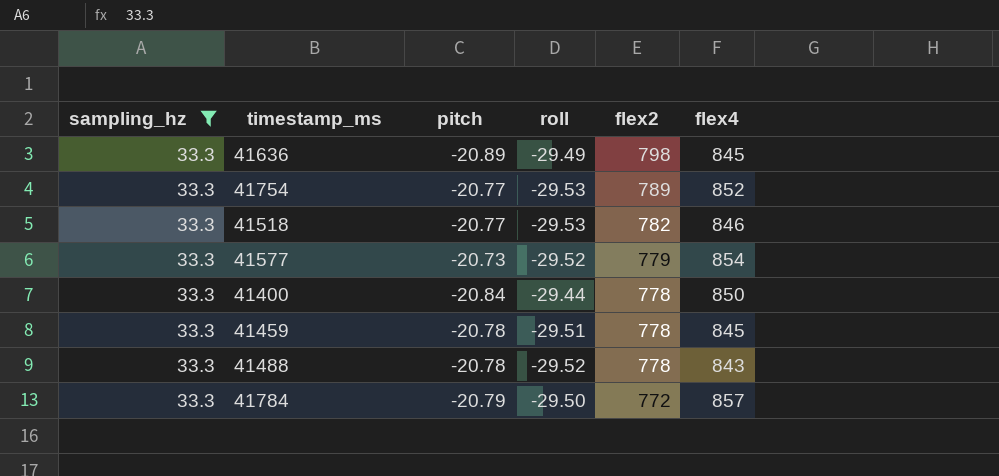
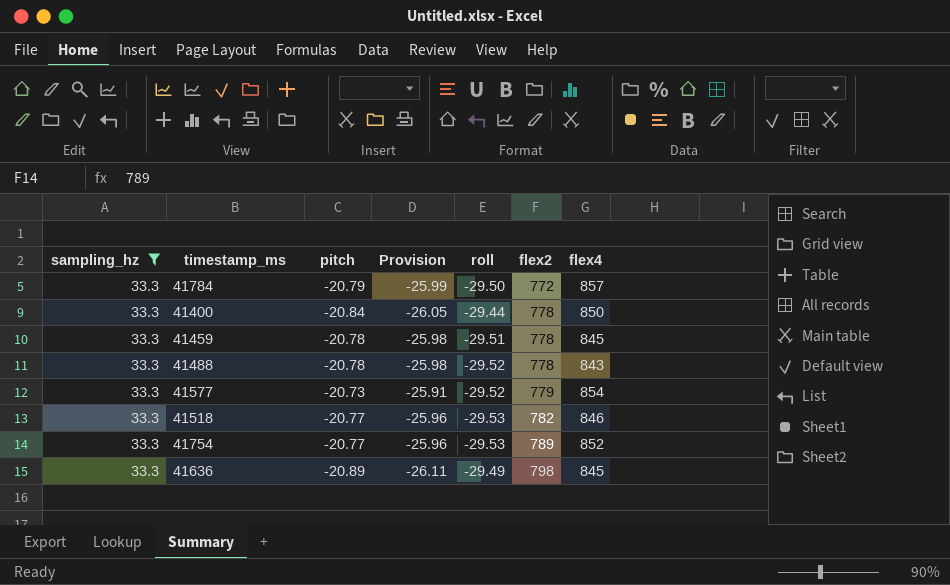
row order: flex2 descending -> flex2 ascending
column Provision | formula: none -> [pitch] * 1.25

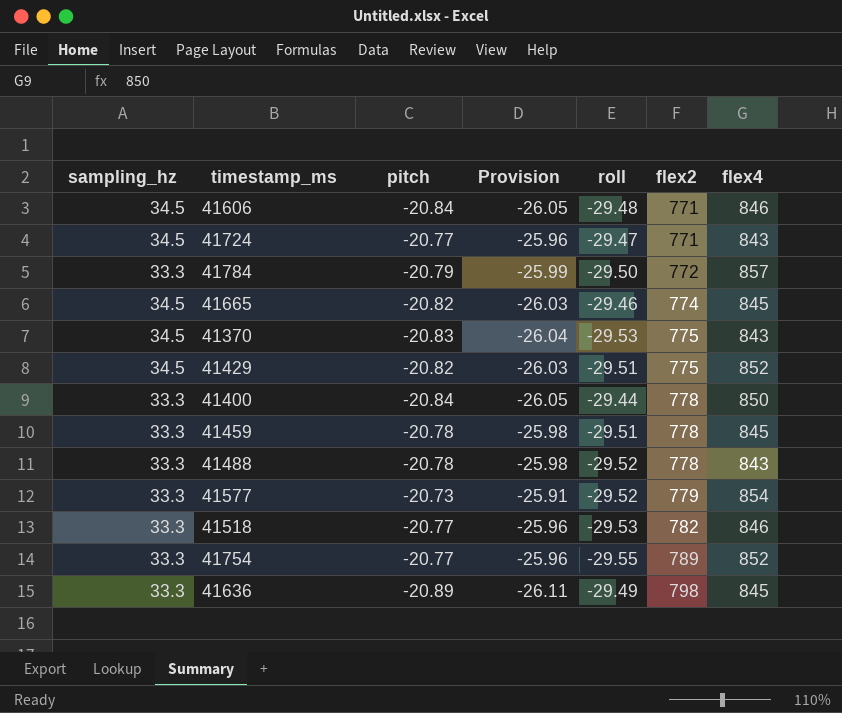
filter: sampling_hz = 33.3 -> none
41754 | roll: -29.53 -> -29.55

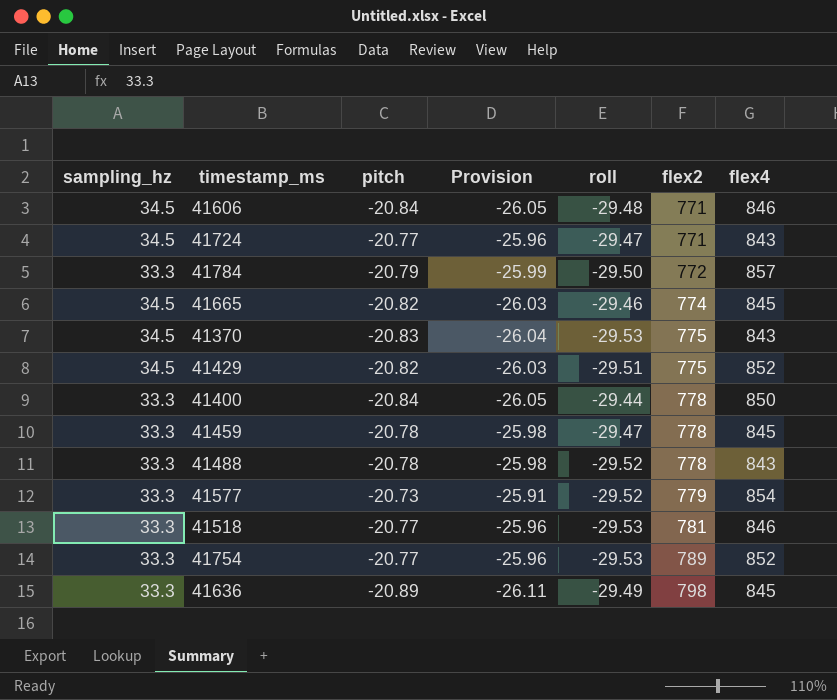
41459 | roll: -29.51 -> -29.47
41518 | flex2: 782 -> 781
41754 | roll: -29.55 -> -29.53

